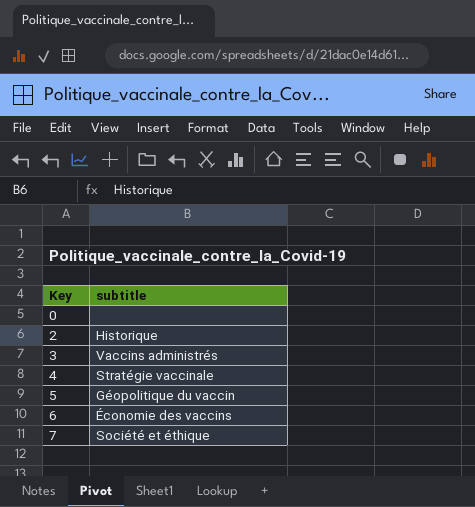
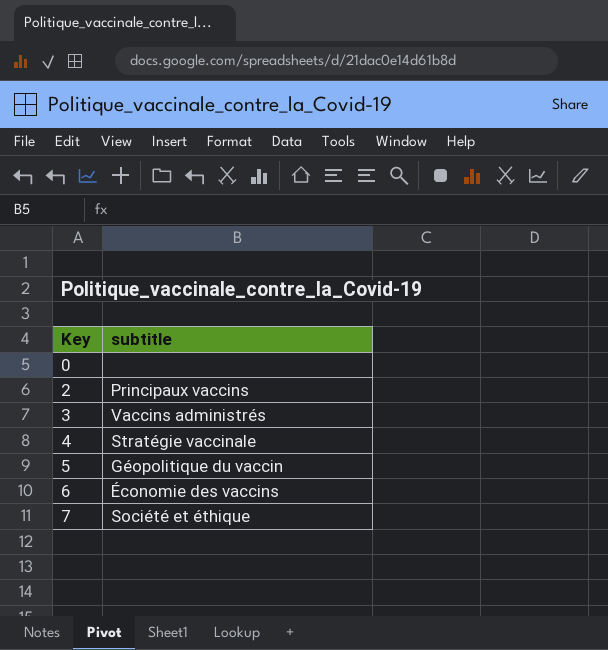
2 | subtitle: Historique -> Principaux vaccins

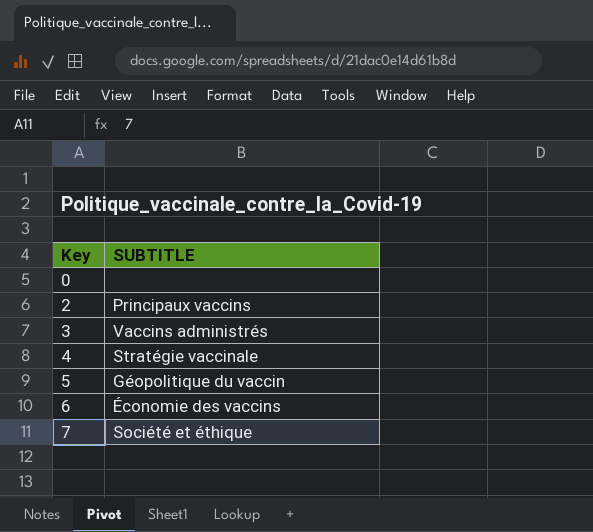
column name: subtitle -> SUBTITLE

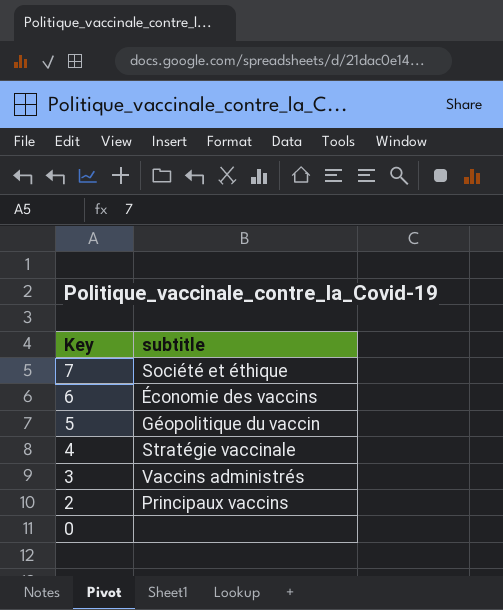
row order: Key ascending -> Key descending
column name: SUBTITLE -> subtitle

